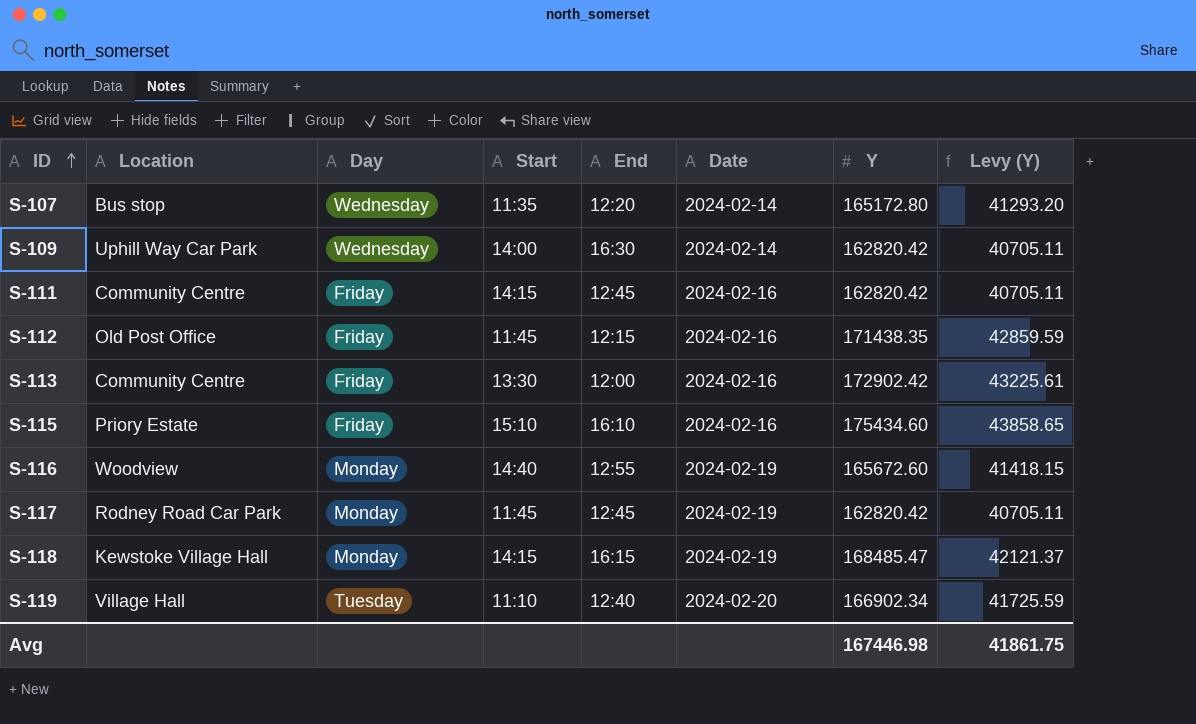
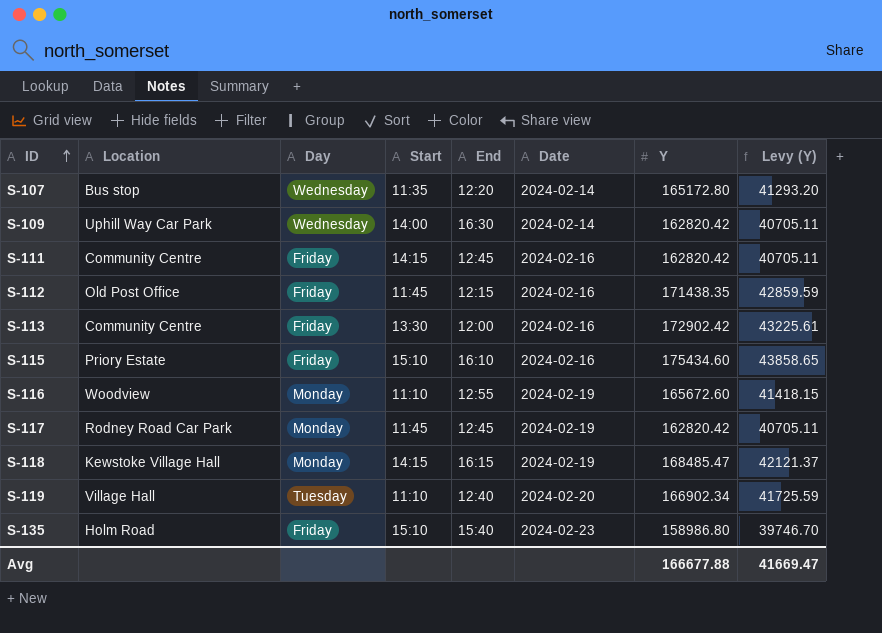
S-116 | Start: 14:40 -> 11:10
row S-135: none -> Holm Road | Friday | 15:10 | 15:40 | 2024-02-23 | 158986.80 | 39746.70
Avg | Y: 167446.98 -> 166677.88
Avg | Levy (Y): 41861.75 -> 41669.47

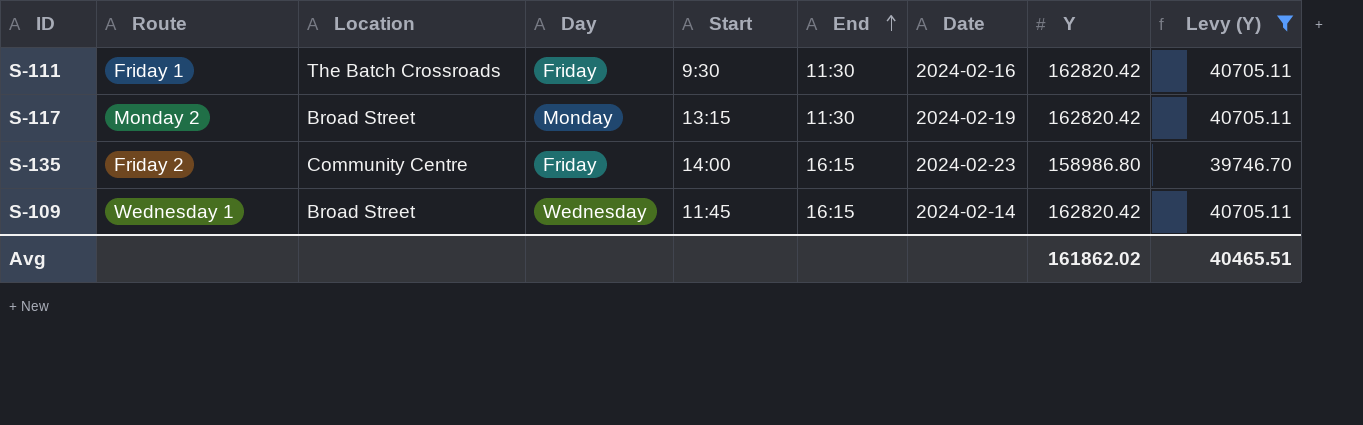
filter: none -> Levy (Y) <= 40705.11
row order: ID ascending -> End ascending
column Route | position: none -> 2
S-111 | Location: Community Centre -> The Batch Crossroads
S-111 | Start: 14:15 -> 9:30
S-111 | End: 12:45 -> 11:30
S-117 | Location: Rodney Road Car Park -> Broad Street
S-117 | Start: 11:45 -> 13:15
S-117 | End: 12:45 -> 11:30
S-135 | Location: Holm Road -> Community Centre
S-135 | Start: 15:10 -> 14:00
S-135 | End: 15:40 -> 16:15
S-109 | Location: Uphill Way Car Park -> Broad Street
S-109 | Start: 14:00 -> 11:45
S-109 | End: 16:30 -> 16:15
Avg | Y: 166677.88 -> 161862.02
Avg | Levy (Y): 41669.47 -> 40465.51

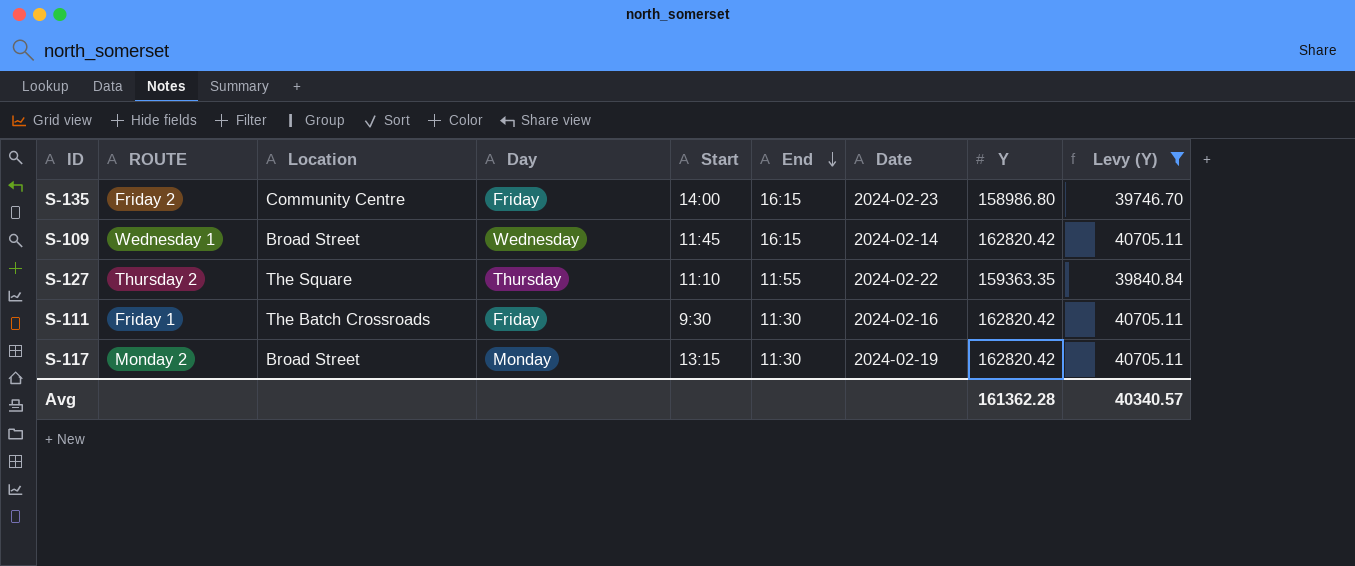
row order: End ascending -> End descending
column name: Route -> ROUTE
row S-127: none -> Thursday 2 | The Square | Thursday | 11:10 | 11:55 | 2024-02-22 | 159363.35 | 39840.84
Avg | Y: 161862.02 -> 161362.28
Avg | Levy (Y): 40465.51 -> 40340.57

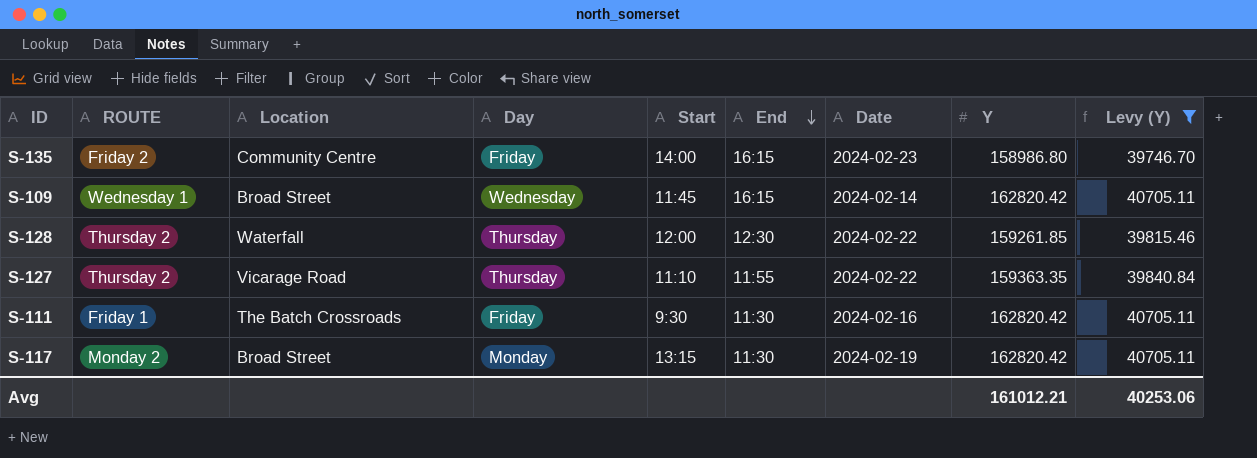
row S-128: none -> Thursday 2 | Waterfall | Thursday | 12:00 | 12:30 | 2024-02-22 | 159261.85 | 39815.46
S-127 | Location: The Square -> Vicarage Road
Avg | Y: 161362.28 -> 161012.21
Avg | Levy (Y): 40340.57 -> 40253.06

